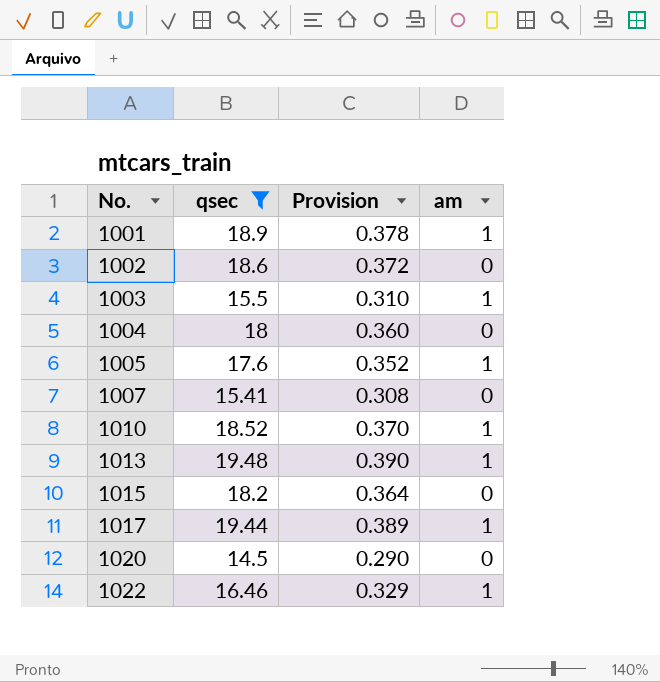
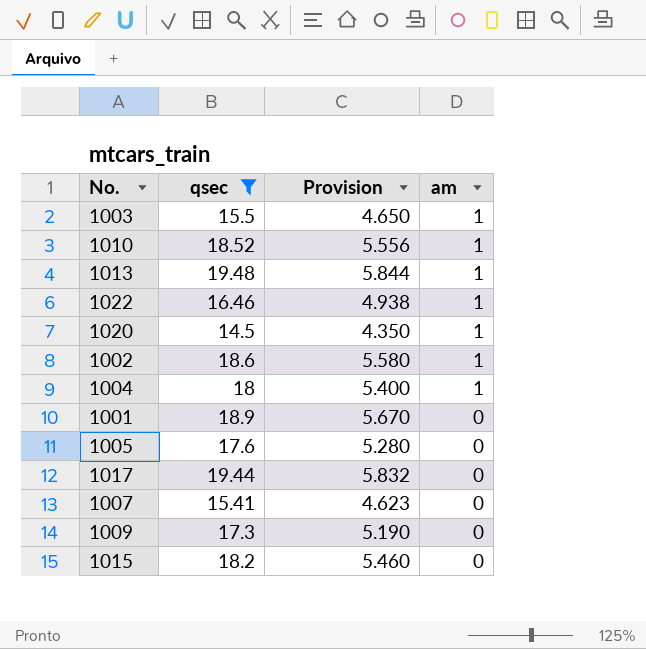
row order: No. ascending -> am descending
column Provision | formula: [qsec] * 0.02 -> [qsec] * 0.3
1020 | am: 0 -> 1
1002 | am: 0 -> 1
1004 | am: 0 -> 1
1001 | am: 1 -> 0
1005 | am: 1 -> 0
1017 | am: 1 -> 0
row 1009: none -> 17.3 | 5.190 | 0

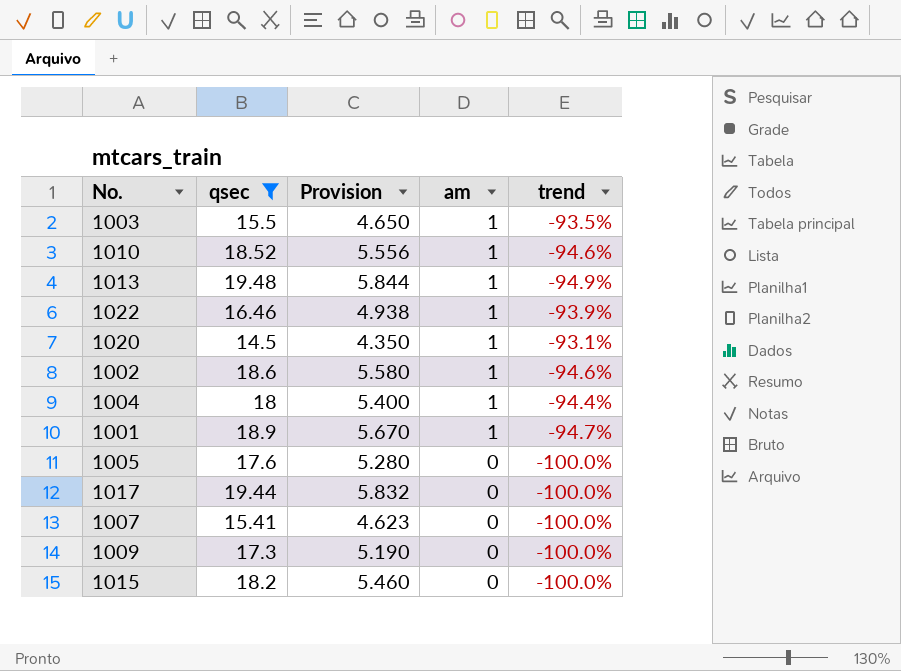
column trend | formula: none -> ([am] - [qsec]) / [qsec]
1001 | am: 0 -> 1

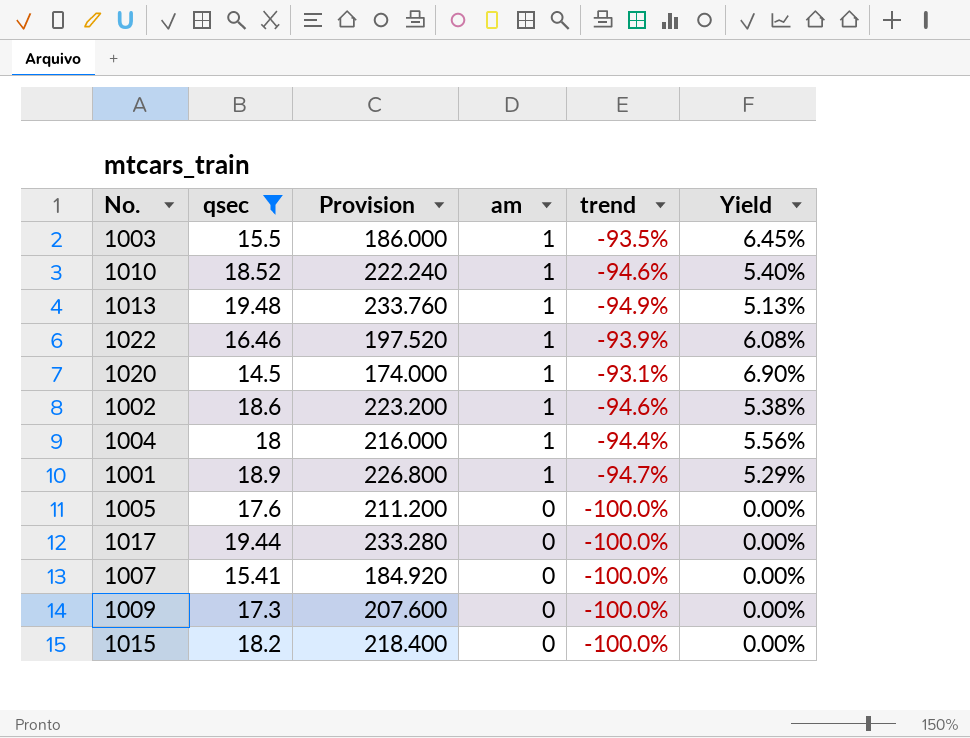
column Provision | formula: [qsec] * 0.3 -> [qsec] * 12
column Yield | formula: none -> [am] / [qsec]

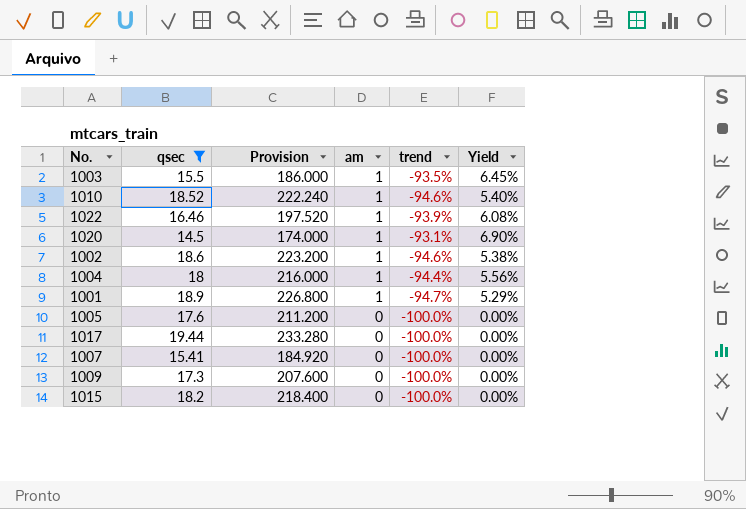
row 1013: 19.48 | 233.760 | 1 | -94.9% | 5.13% -> none

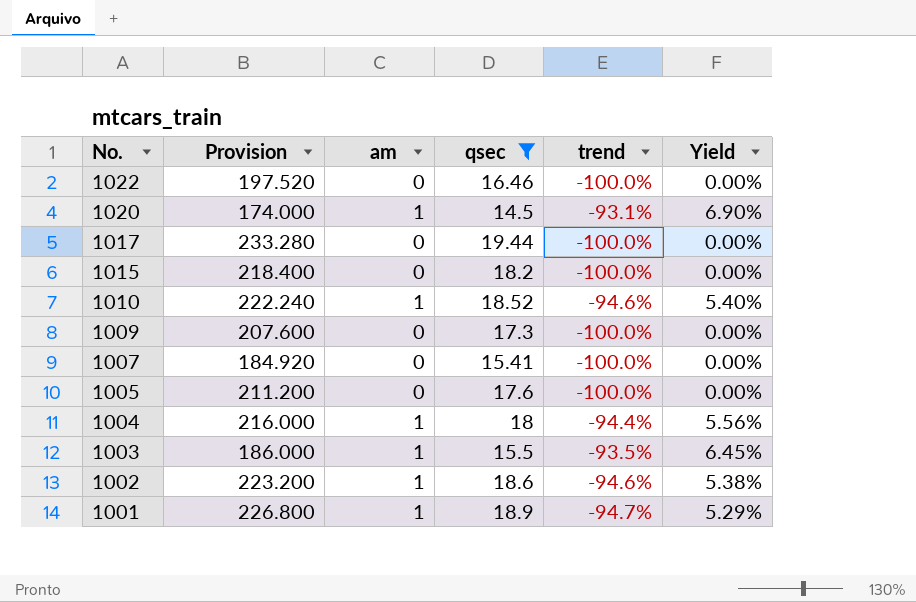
row order: am descending -> No. descending
column qsec | position: 2 -> 4
1022 | am: 1 -> 0
1022 | trend: -93.9% -> -100.0%
1022 | Yield: 6.08% -> 0.00%

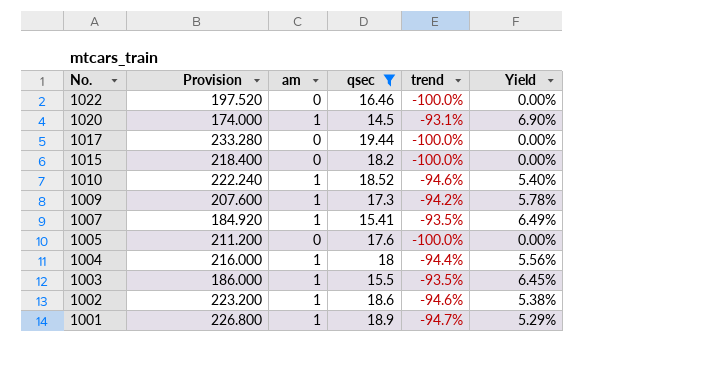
1009 | am: 0 -> 1
1009 | trend: -100.0% -> -94.2%
1009 | Yield: 0.00% -> 5.78%
1007 | am: 0 -> 1
1007 | trend: -100.0% -> -93.5%
1007 | Yield: 0.00% -> 6.49%

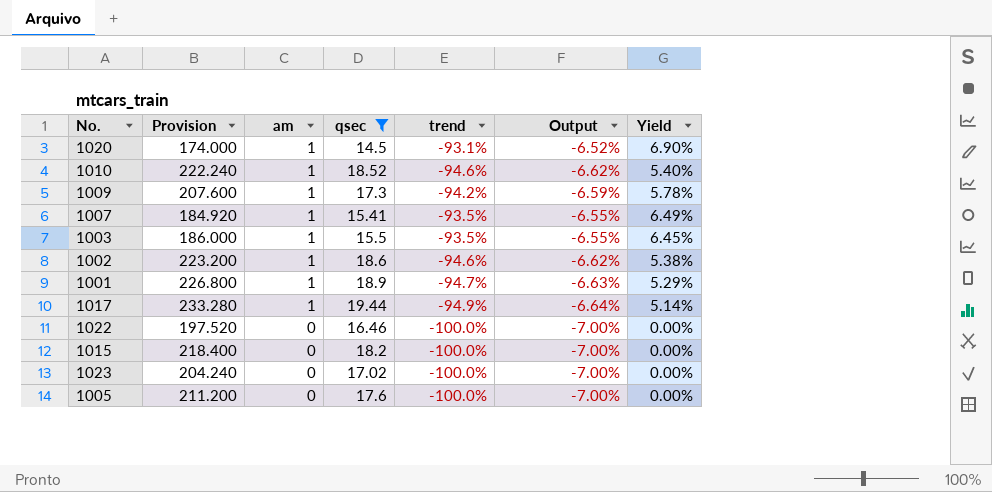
row order: No. descending -> am descending
column Output | formula: none -> [trend] * 0.07
row 1004: 216.000 | 1 | 18 | -94.4% | 5.56% -> none
1017 | am: 0 -> 1
1017 | trend: -100.0% -> -94.9%
1017 | Yield: 0.00% -> 5.14%
row 1023: none -> 204.240 | 0 | 17.02 | -100.0% | -7.00% | 0.00%

